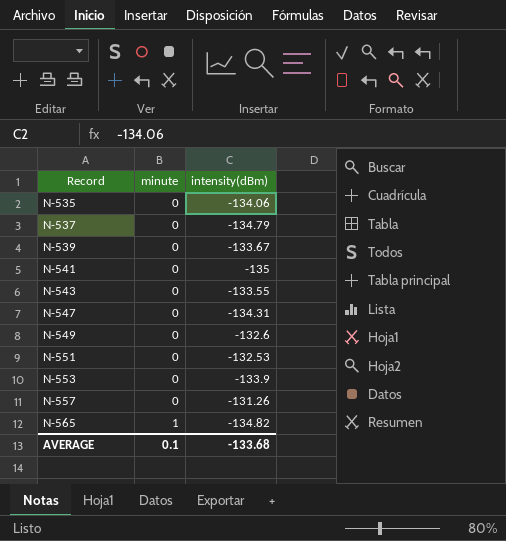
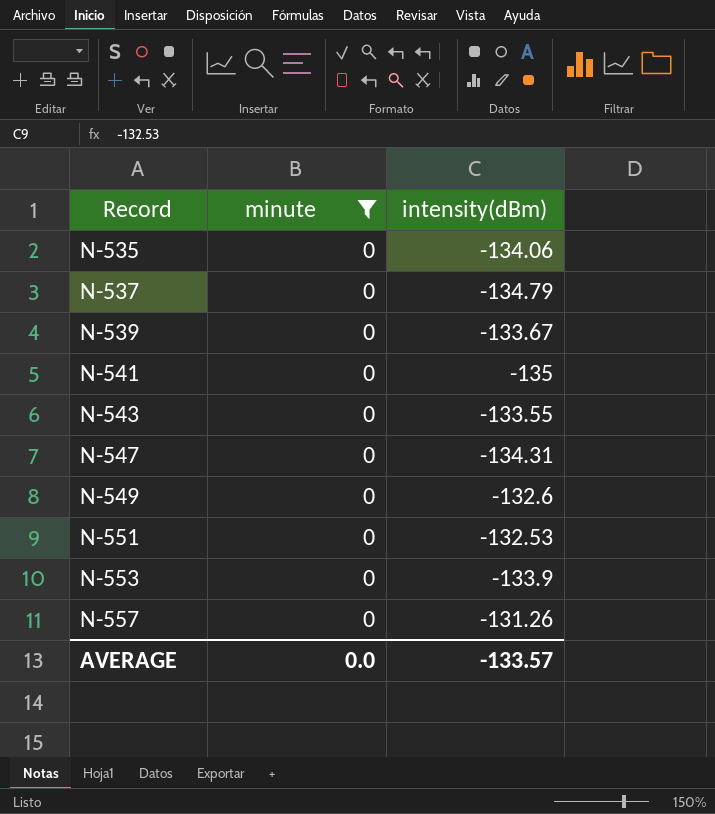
filter: none -> minute = 0
AVERAGE | minute: 0.1 -> 0.0
AVERAGE | intensity(dBm): -133.68 -> -133.57

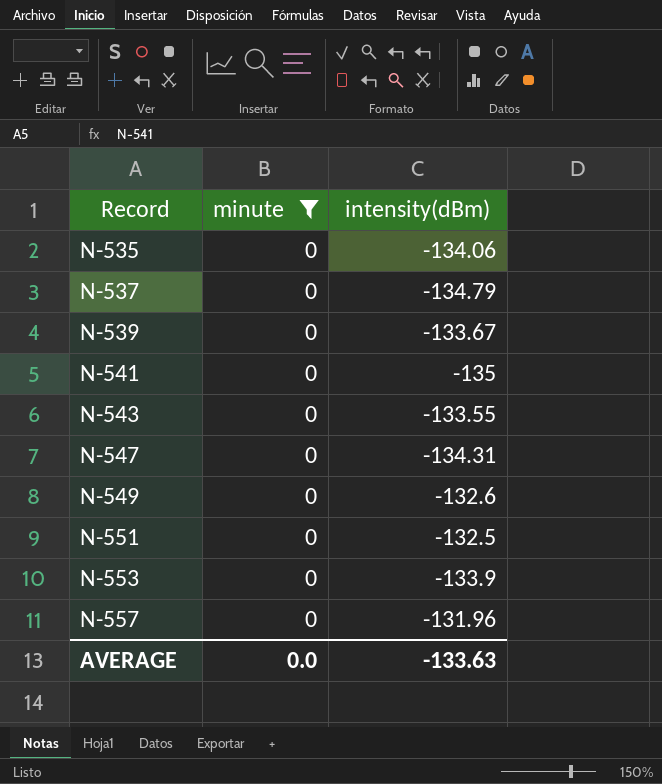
N-551 | intensity(dBm): -132.53 -> -132.5
N-557 | intensity(dBm): -131.26 -> -131.96
AVERAGE | intensity(dBm): -133.57 -> -133.63

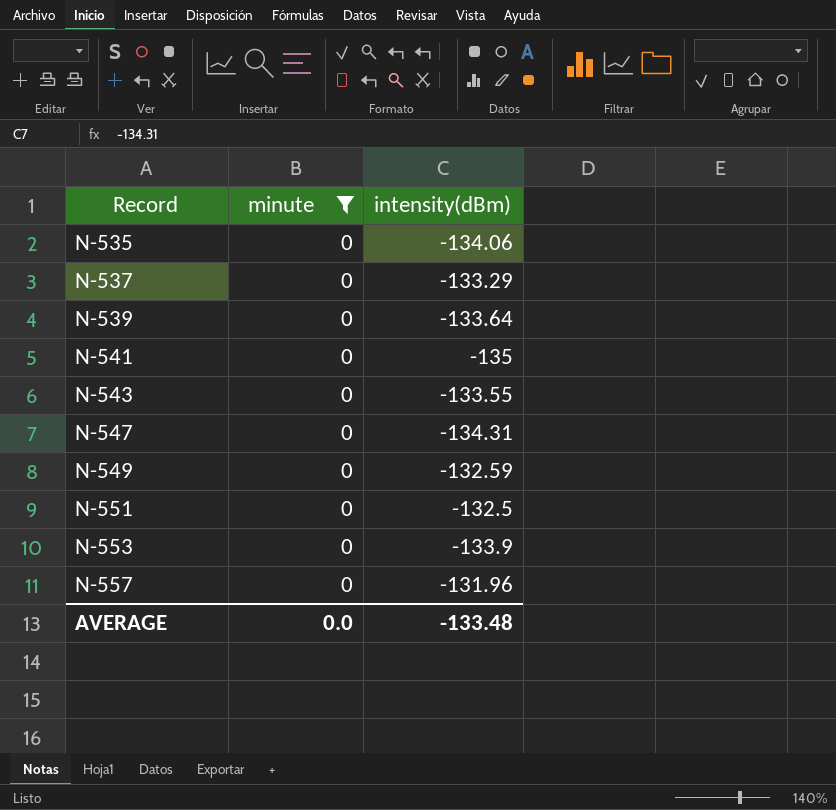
N-537 | intensity(dBm): -134.79 -> -133.29
N-539 | intensity(dBm): -133.67 -> -133.64
N-549 | intensity(dBm): -132.6 -> -132.59
AVERAGE | intensity(dBm): -133.63 -> -133.48

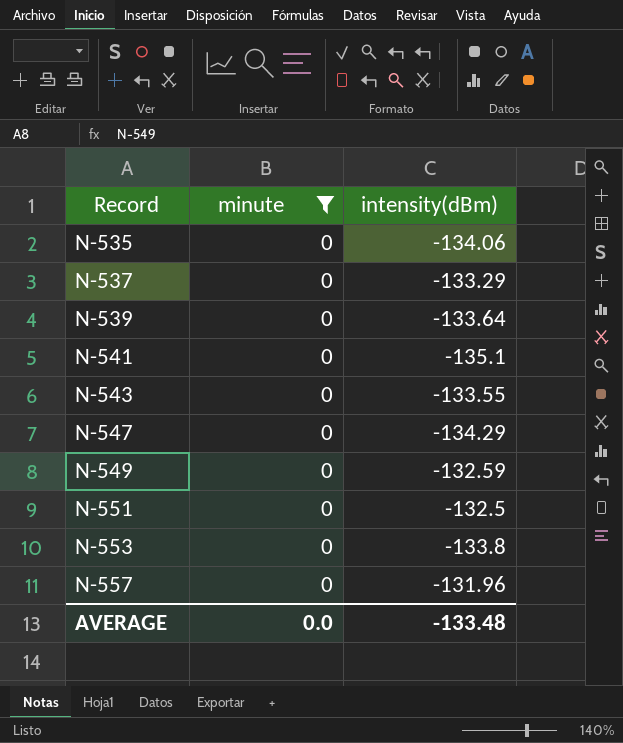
N-541 | intensity(dBm): -135 -> -135.1
N-547 | intensity(dBm): -134.31 -> -134.29
N-553 | intensity(dBm): -133.9 -> -133.8

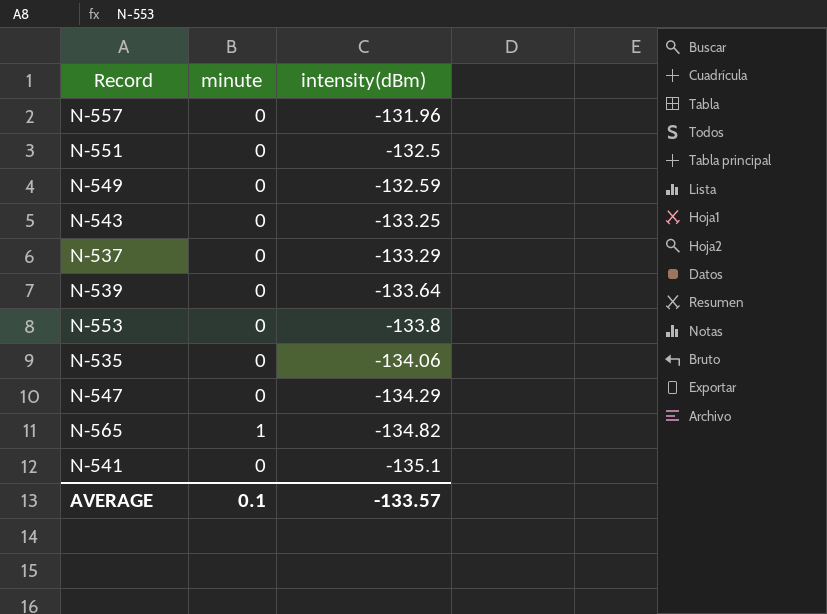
filter: minute = 0 -> none
row order: Record ascending -> intensity(dBm) descending
N-543 | intensity(dBm): -133.55 -> -133.25
AVERAGE | minute: 0.0 -> 0.1
AVERAGE | intensity(dBm): -133.48 -> -133.57

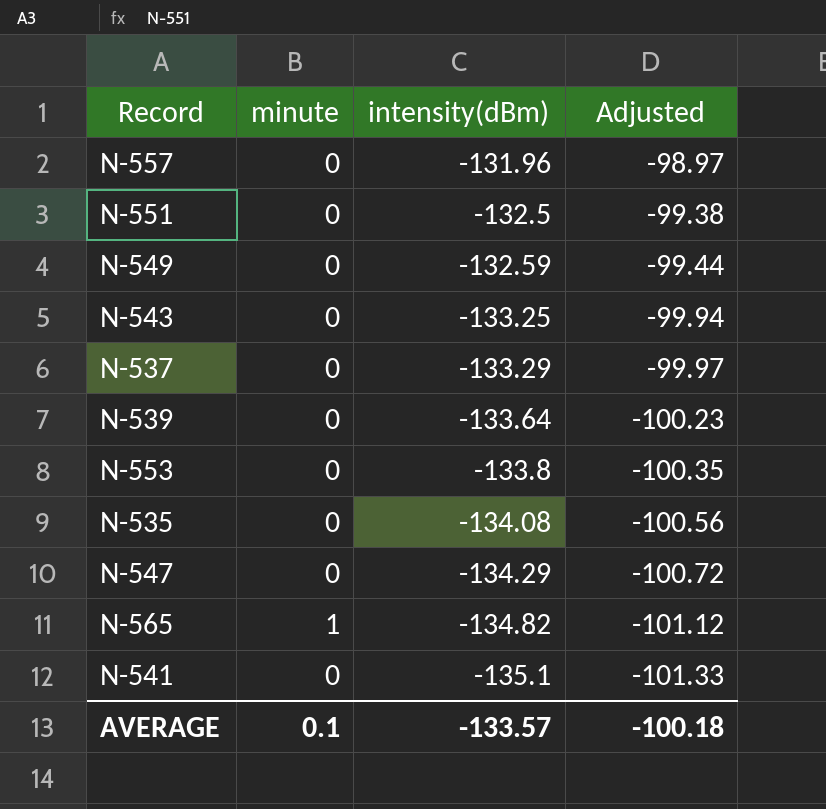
column Adjusted | formula: none -> [intensity(dBm)] * 0.75
N-535 | intensity(dBm): -134.06 -> -134.08

